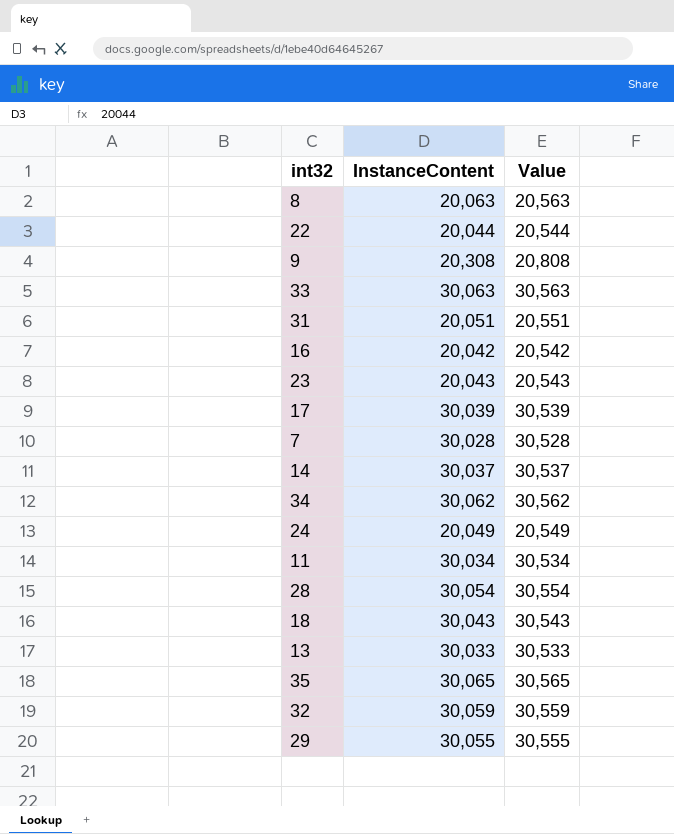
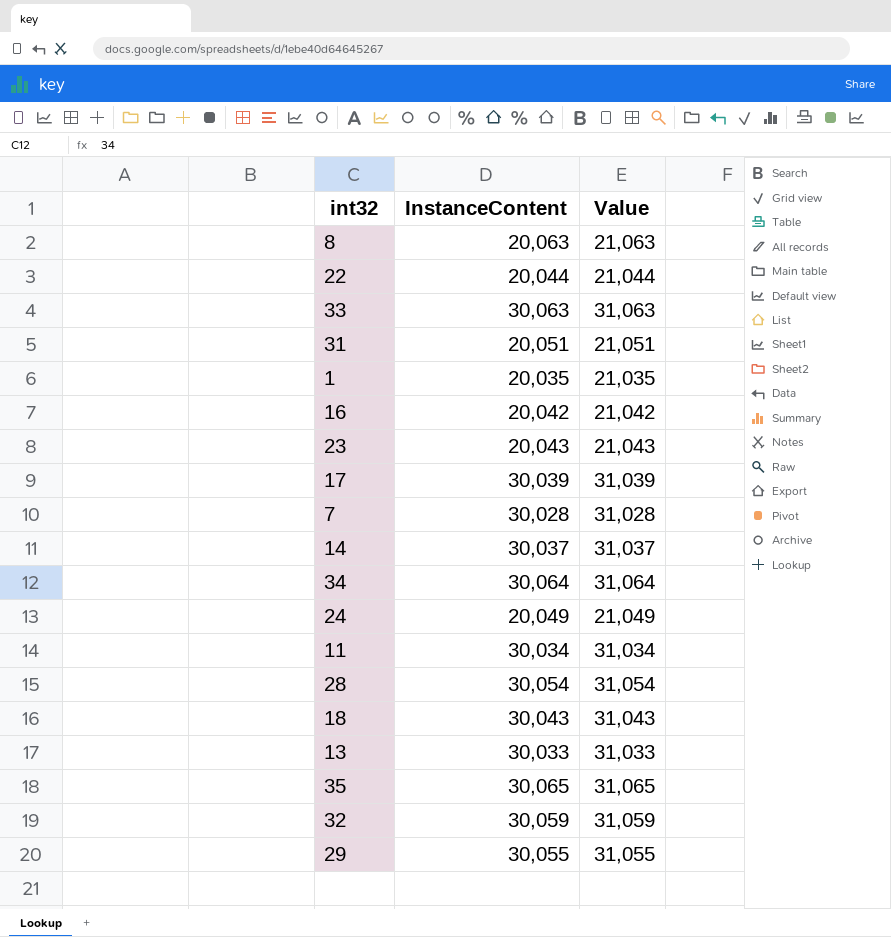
column Value | formula: [InstanceContent] + 500 -> [InstanceContent] + 1000
row 9: 20,308 | 20,808 -> none
row 1: none -> 20,035 | 21,035
34 | InstanceContent: 30,062 -> 30,064

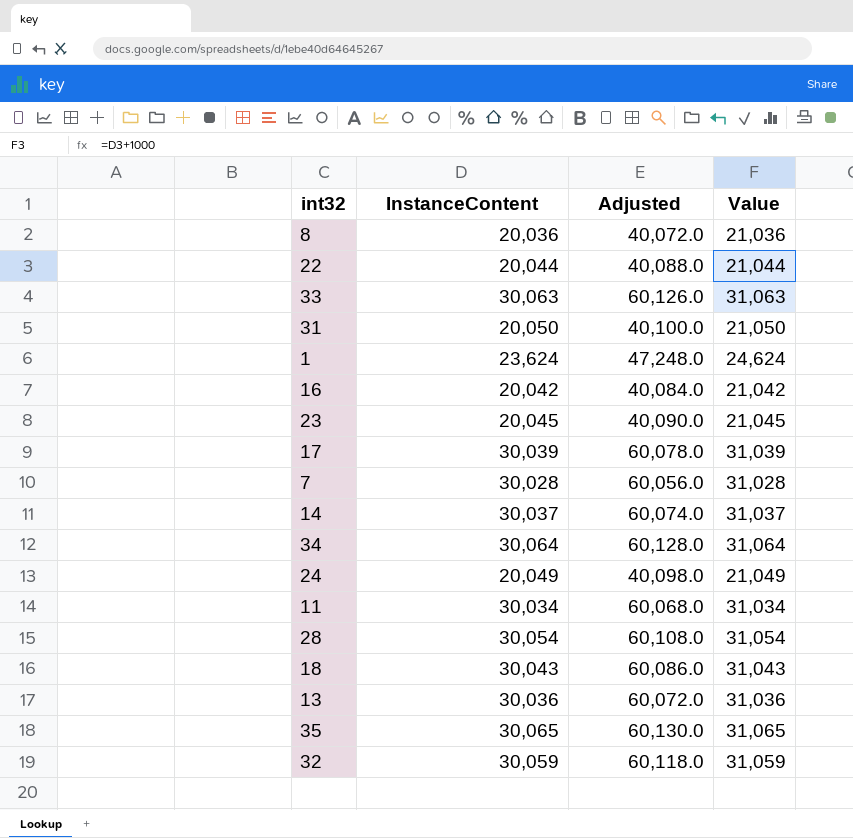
column Adjusted | formula: none -> [InstanceContent] * 2
row 29: 30,055 | 31,055 -> none
8 | InstanceContent: 20,063 -> 20,036
8 | Value: 21,063 -> 21,036
31 | InstanceContent: 20,051 -> 20,050
31 | Value: 21,051 -> 21,050
1 | InstanceContent: 20,035 -> 23,624
1 | Value: 21,035 -> 24,624
23 | InstanceContent: 20,043 -> 20,045
23 | Value: 21,043 -> 21,045
13 | InstanceContent: 30,033 -> 30,036
13 | Value: 31,033 -> 31,036

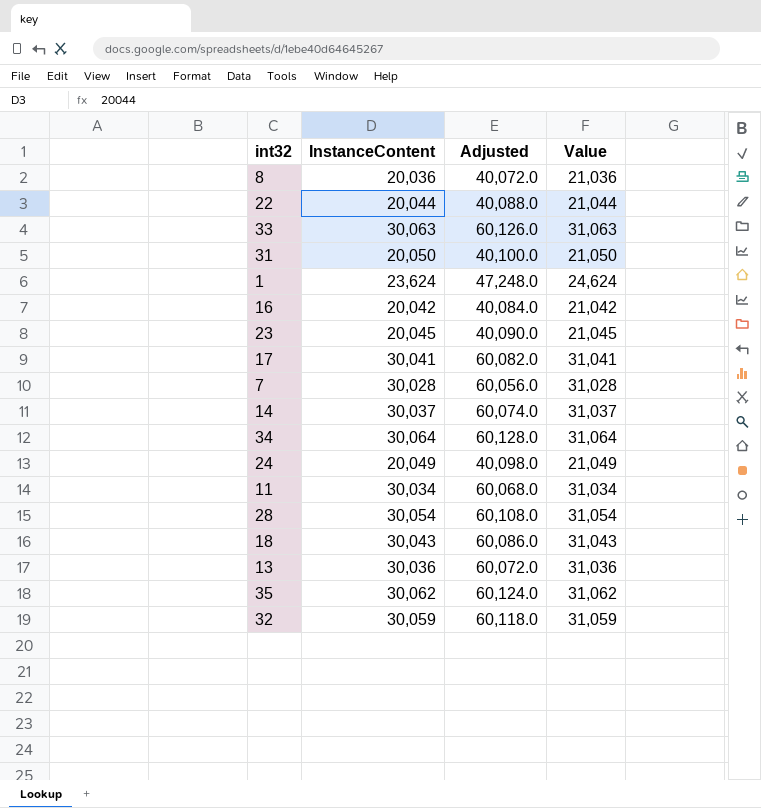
17 | InstanceContent: 30,039 -> 30,041
17 | Adjusted: 60,078.0 -> 60,082.0
17 | Value: 31,039 -> 31,041
35 | InstanceContent: 30,065 -> 30,062
35 | Adjusted: 60,130.0 -> 60,124.0
35 | Value: 31,065 -> 31,062

